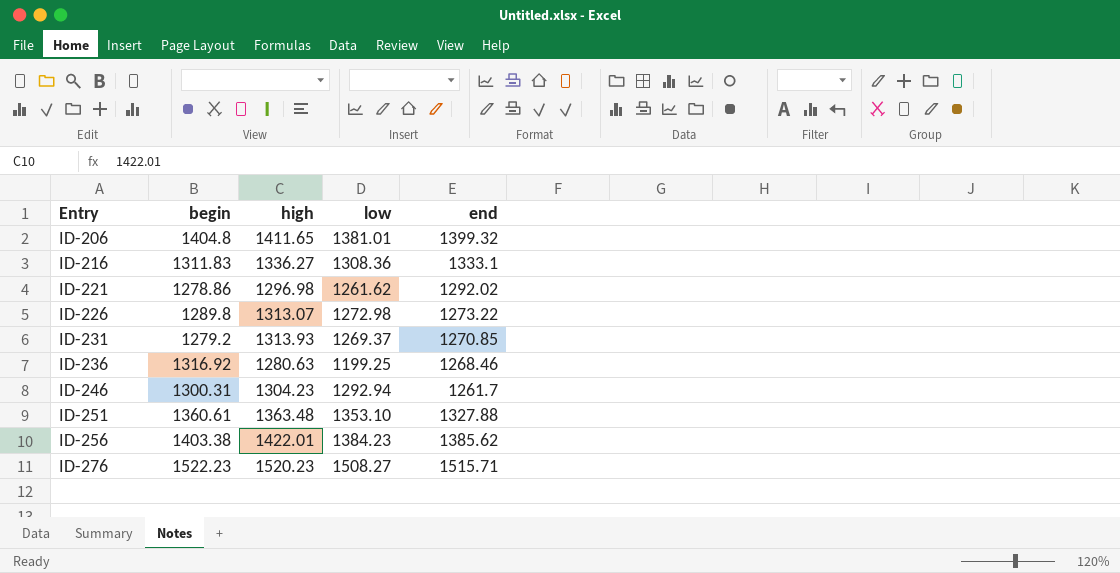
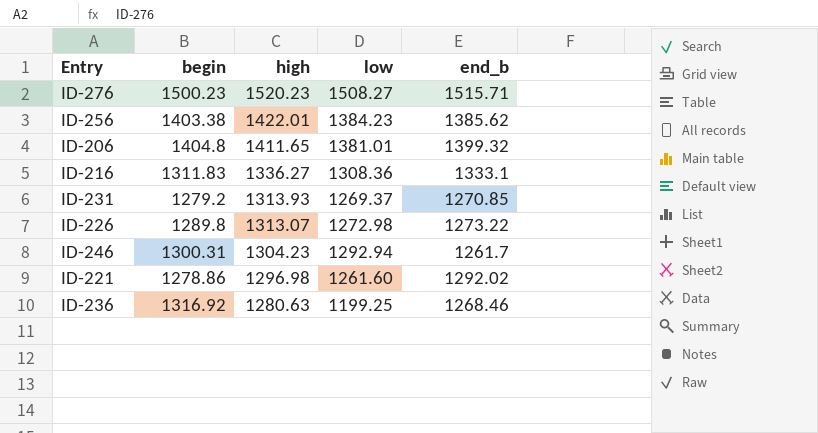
row order: Entry ascending -> high descending
column name: end -> end_b
row ID-251: 1360.61 | 1363.48 | 1353.10 | 1327.88 -> none
ID-276 | begin: 1522.23 -> 1500.23
ID-221 | low: 1261.62 -> 1261.60

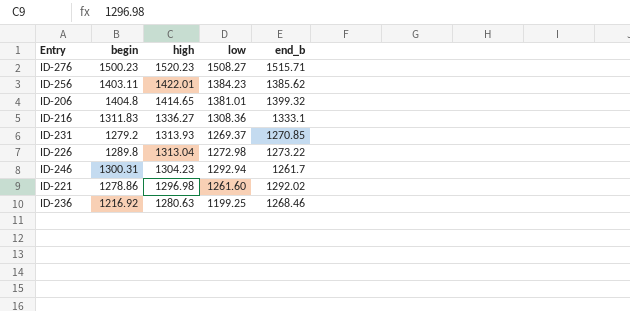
ID-256 | begin: 1403.38 -> 1403.11
ID-206 | high: 1411.65 -> 1414.65
ID-226 | high: 1313.07 -> 1313.04
ID-236 | begin: 1316.92 -> 1216.92

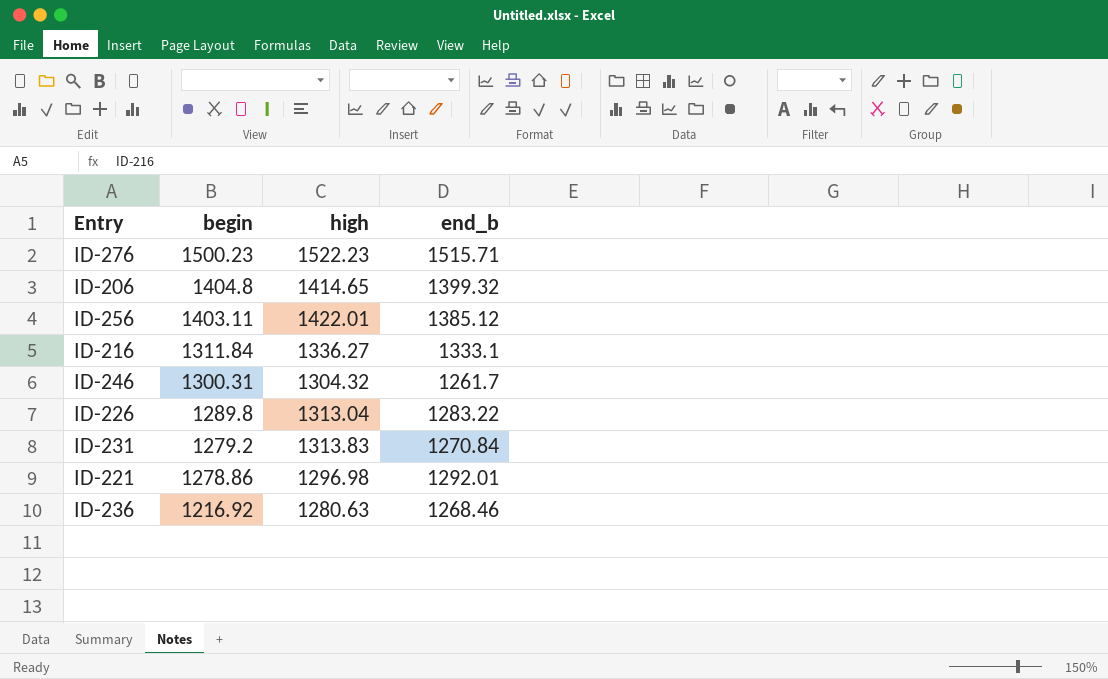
row order: high descending -> begin descending
column low | position: 4 -> none
ID-276 | high: 1520.23 -> 1522.23
ID-256 | end_b: 1385.62 -> 1385.12
ID-216 | begin: 1311.83 -> 1311.84
ID-246 | high: 1304.23 -> 1304.32
ID-226 | end_b: 1273.22 -> 1283.22
ID-231 | high: 1313.93 -> 1313.83
ID-231 | end_b: 1270.85 -> 1270.84
ID-221 | end_b: 1292.02 -> 1292.01

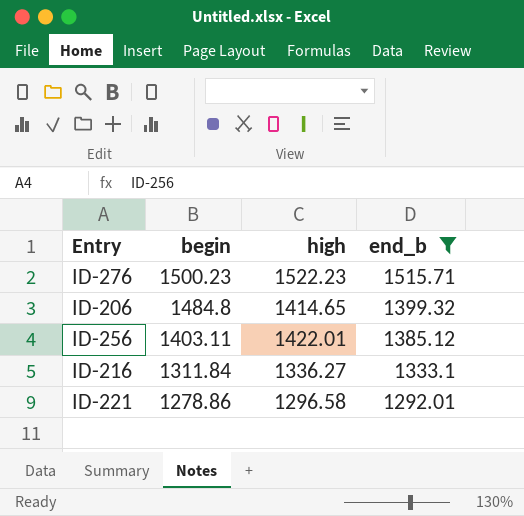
filter: none -> end_b >= 1292.01
ID-206 | begin: 1404.8 -> 1484.8
ID-221 | high: 1296.98 -> 1296.58

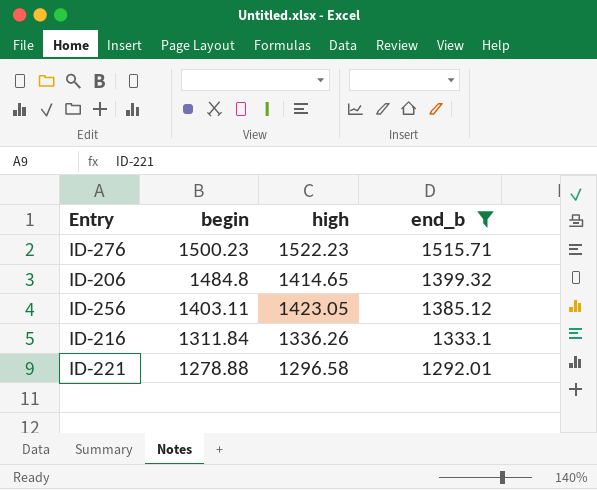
ID-256 | high: 1422.01 -> 1423.05
ID-216 | high: 1336.27 -> 1336.26
ID-221 | begin: 1278.86 -> 1278.88

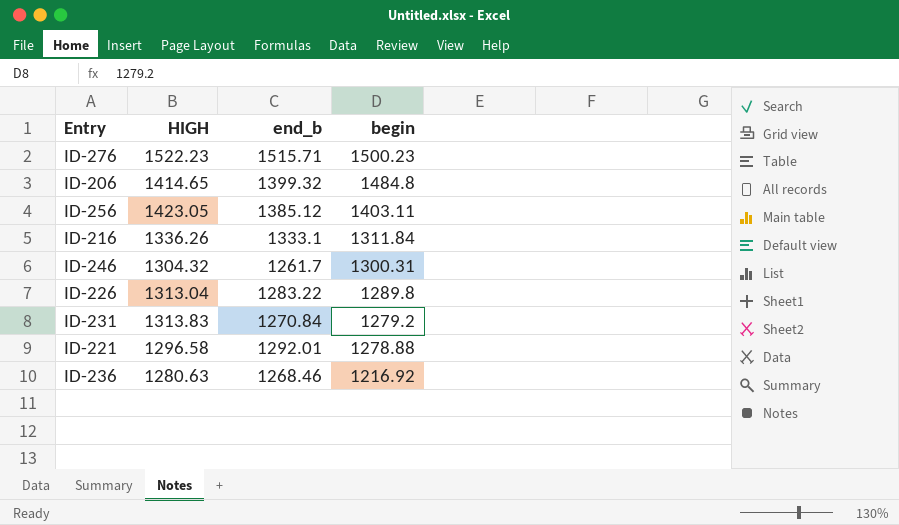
filter: end_b >= 1292.01 -> none
column name: high -> HIGH
column begin | position: 2 -> 4

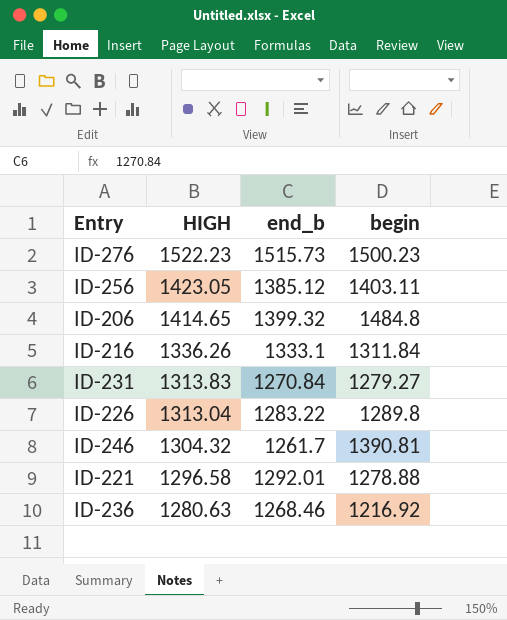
row order: begin descending -> HIGH descending
ID-276 | end_b: 1515.71 -> 1515.73
ID-231 | begin: 1279.2 -> 1279.27
ID-246 | begin: 1300.31 -> 1390.81

